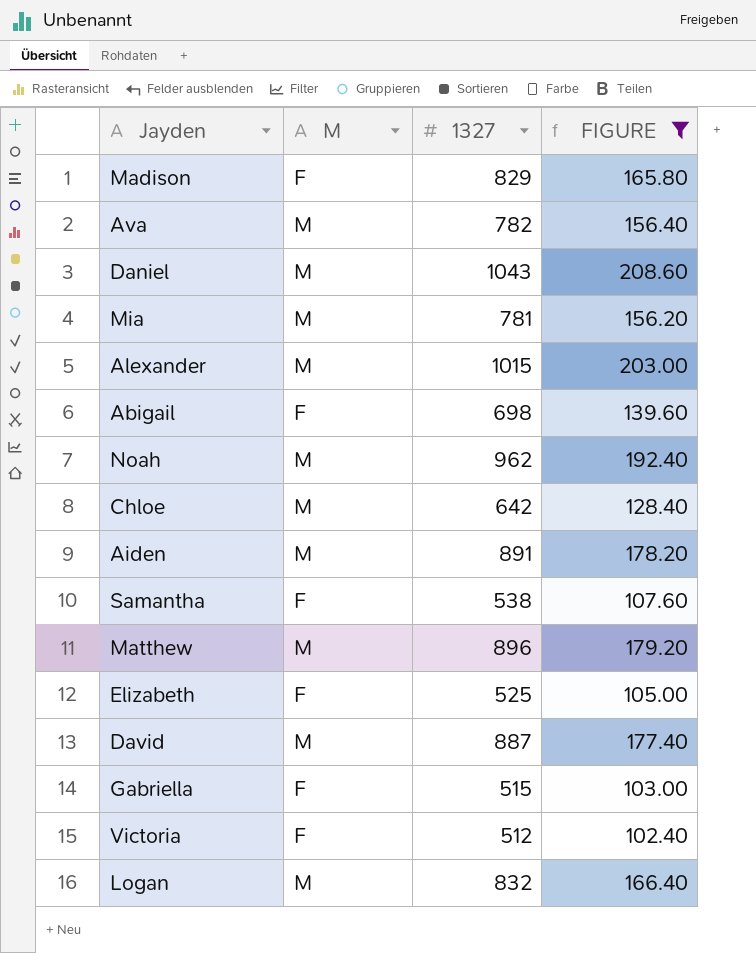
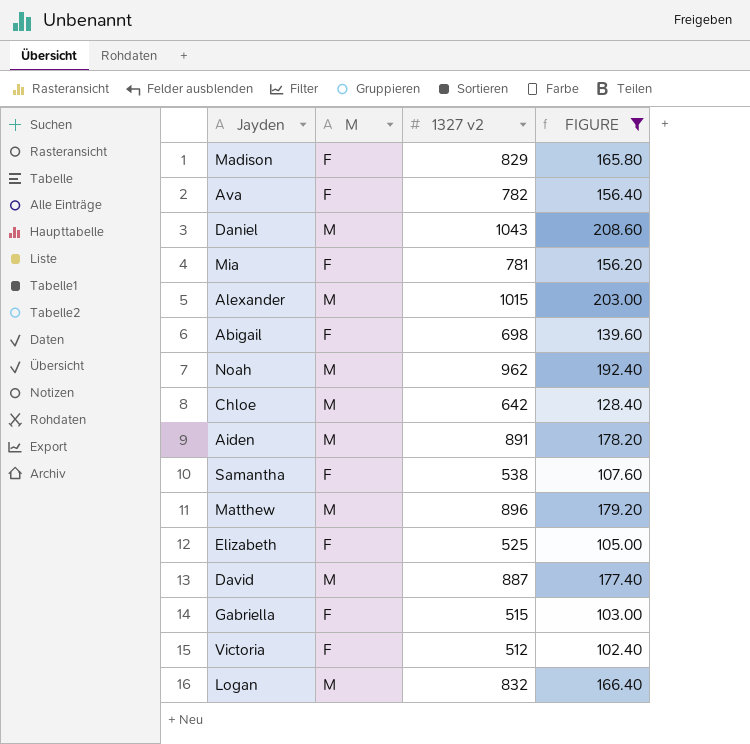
column name: 1327 -> 1327 v2
Ava | M: M -> F
Mia | M: M -> F

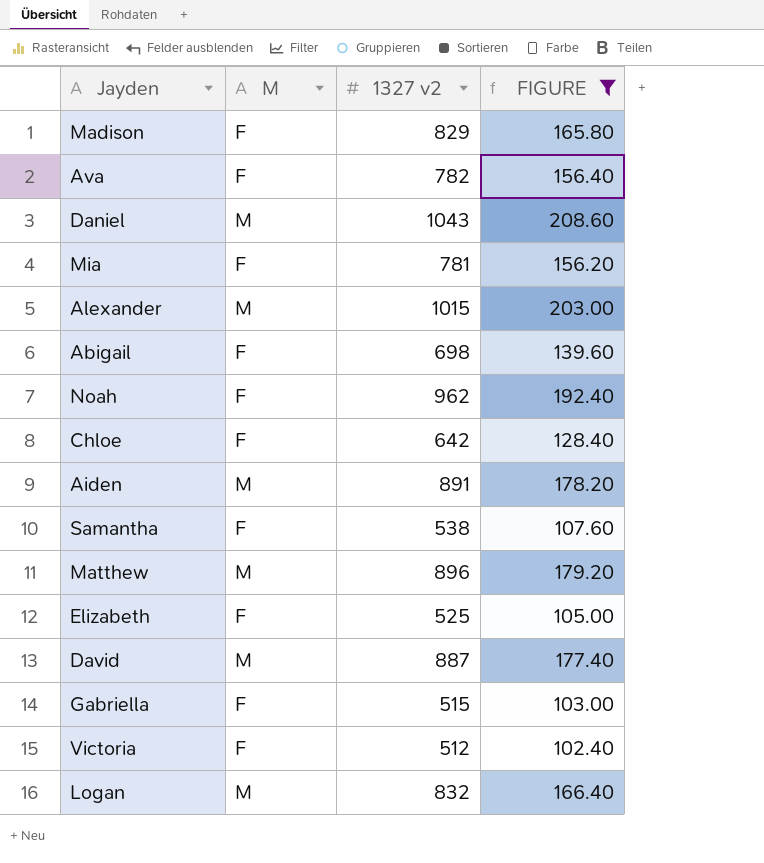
Noah | M: M -> F
Chloe | M: M -> F

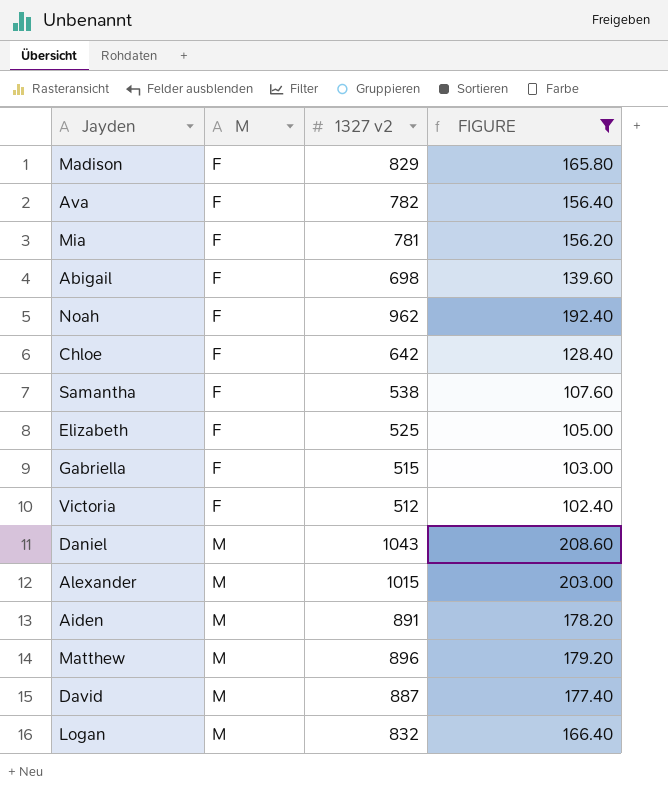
row order: none -> M ascending

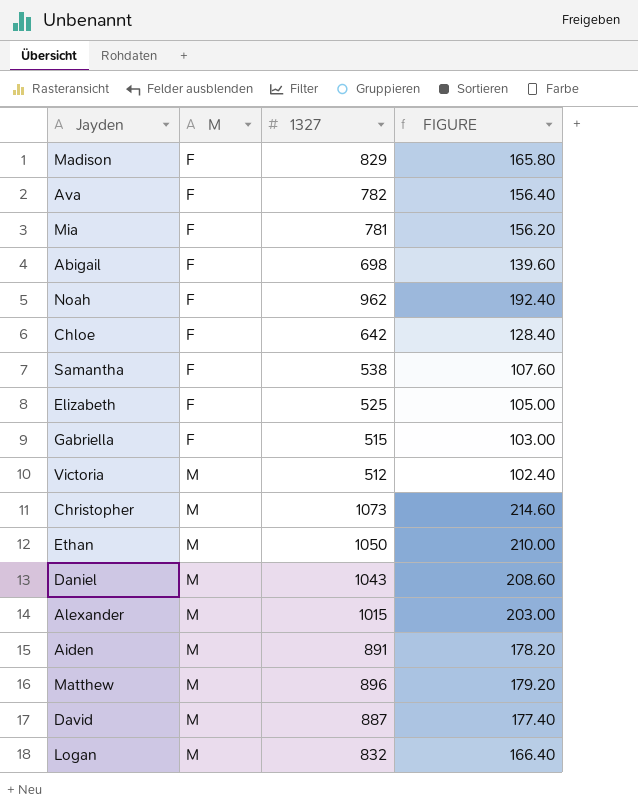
filter: FIGURE <= 208.60 -> none
column name: 1327 v2 -> 1327
Victoria | M: F -> M

